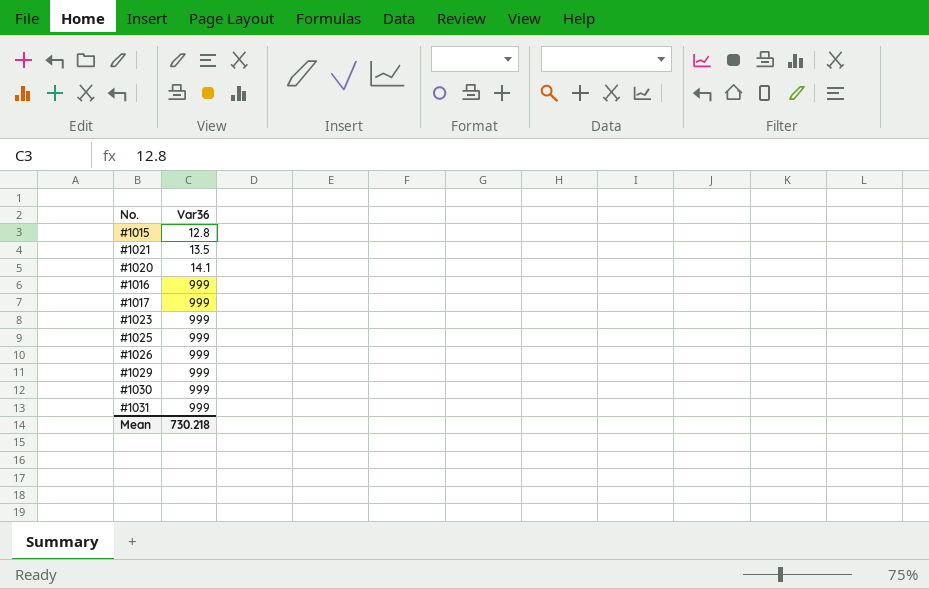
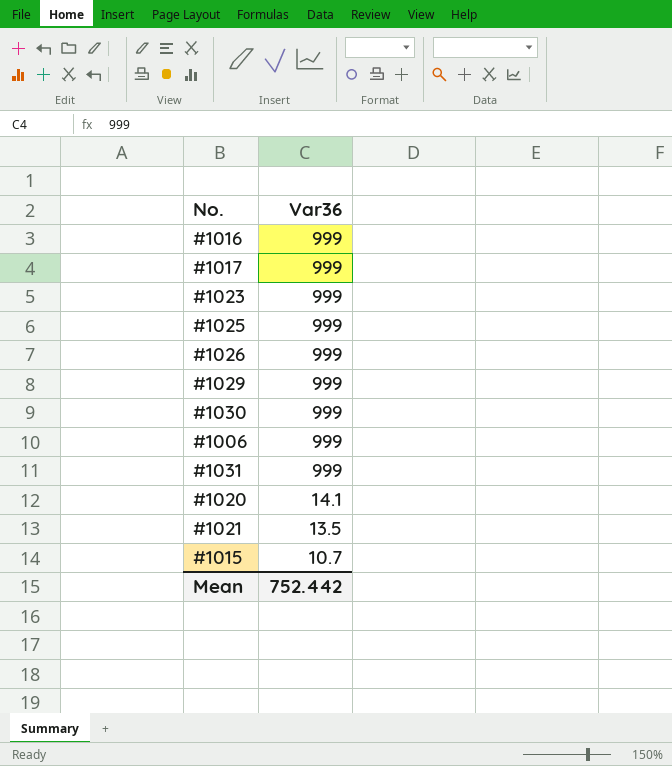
row order: Var36 ascending -> Var36 descending
row #1006: none -> 999
#1015 | Var36: 12.8 -> 10.7
Mean | Var36: 730.218 -> 752.442

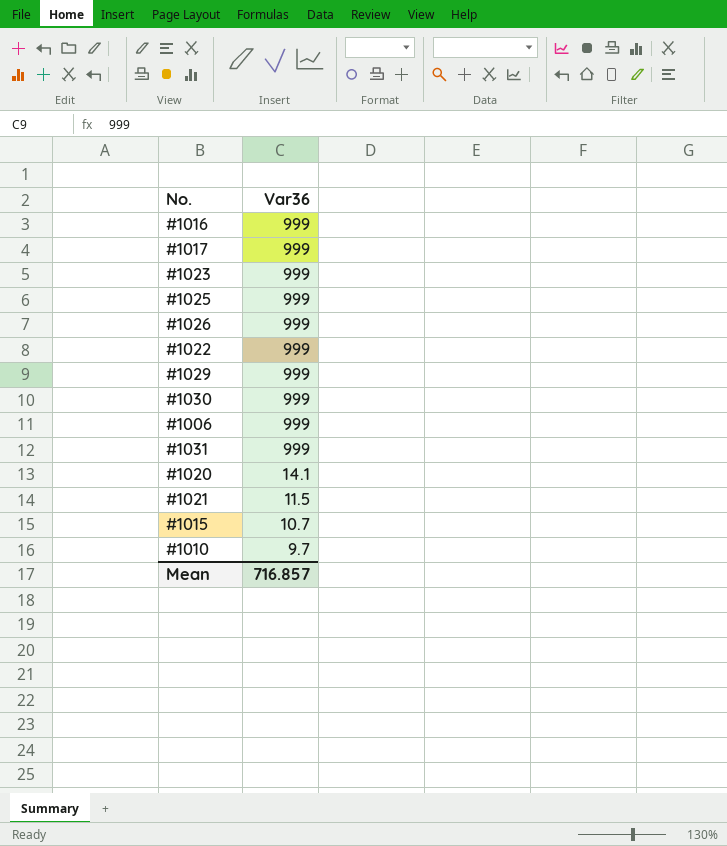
row #1022: none -> 999
#1021 | Var36: 13.5 -> 11.5
row #1010: none -> 9.7
Mean | Var36: 752.442 -> 716.857

